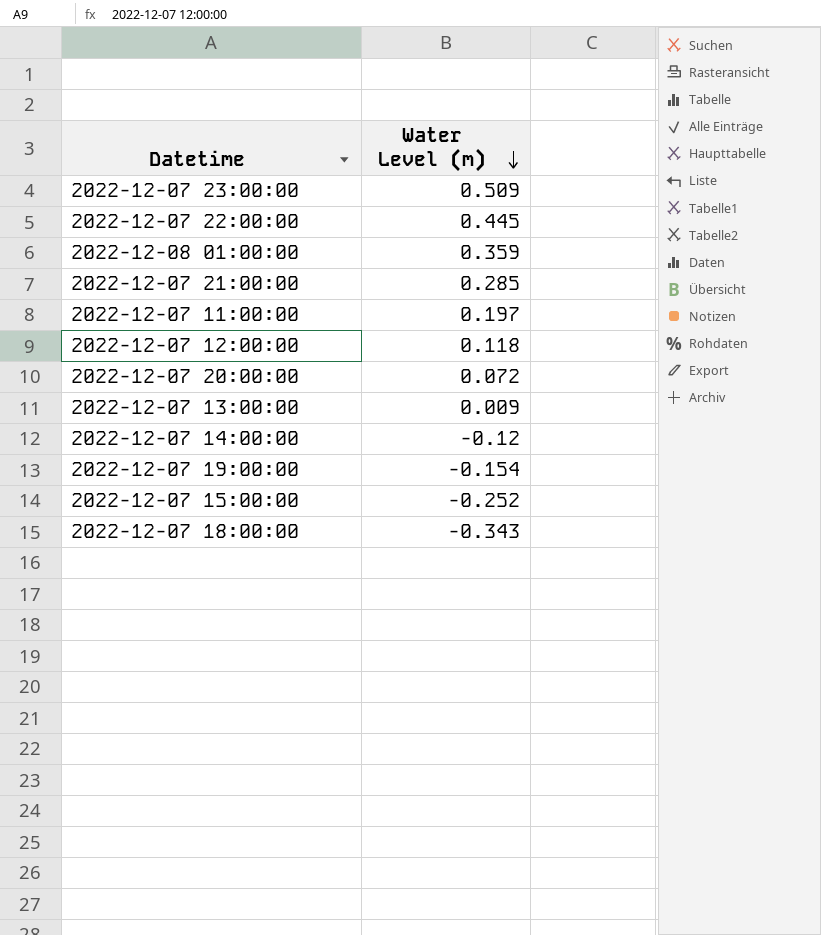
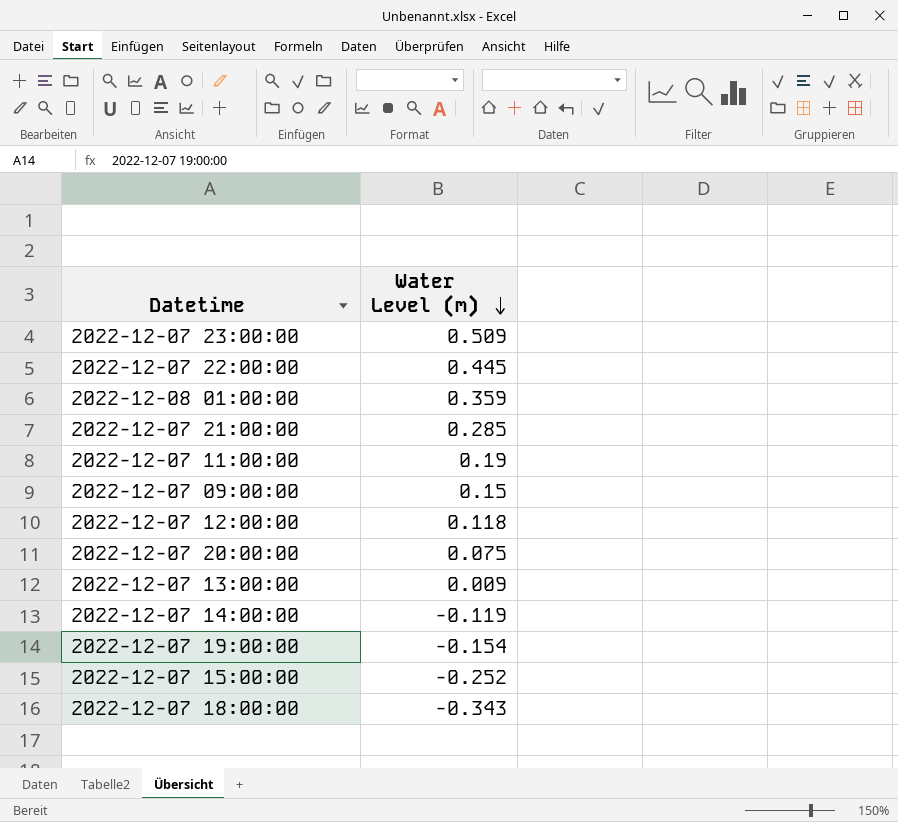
2022-12-07 11:00:00 | Water Level (m): 0.197 -> 0.19
row 2022-12-07 09:00:00: none -> 0.15
2022-12-07 20:00:00 | Water Level (m): 0.072 -> 0.075
2022-12-07 14:00:00 | Water Level (m): -0.12 -> -0.119

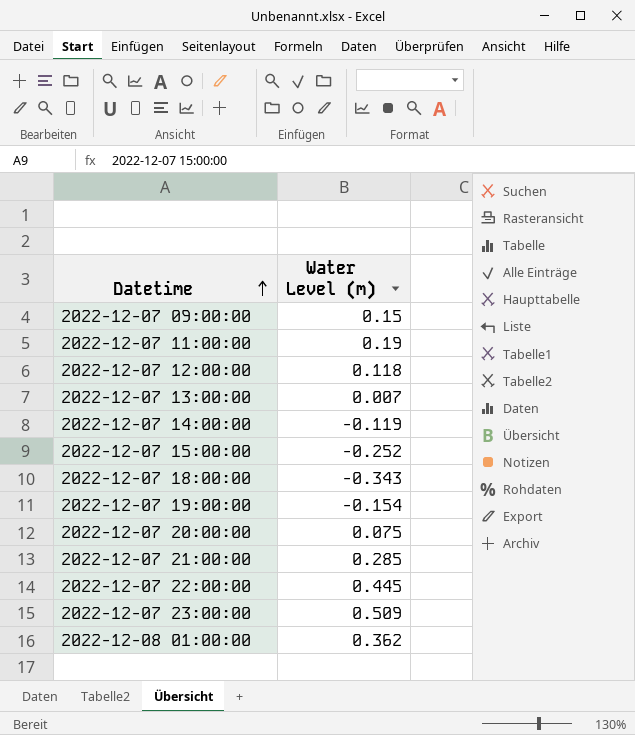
row order: Water Level (m) descending -> Datetime ascending
2022-12-07 13:00:00 | Water Level (m): 0.009 -> 0.007
2022-12-08 01:00:00 | Water Level (m): 0.359 -> 0.362

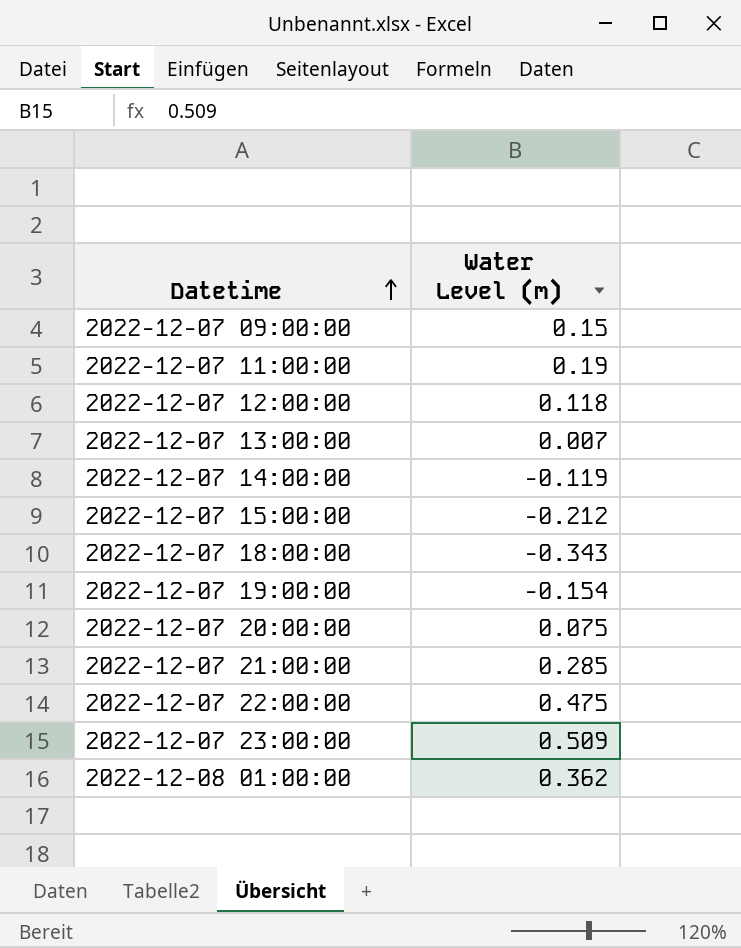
2022-12-07 15:00:00 | Water Level (m): -0.252 -> -0.212
2022-12-07 22:00:00 | Water Level (m): 0.445 -> 0.475

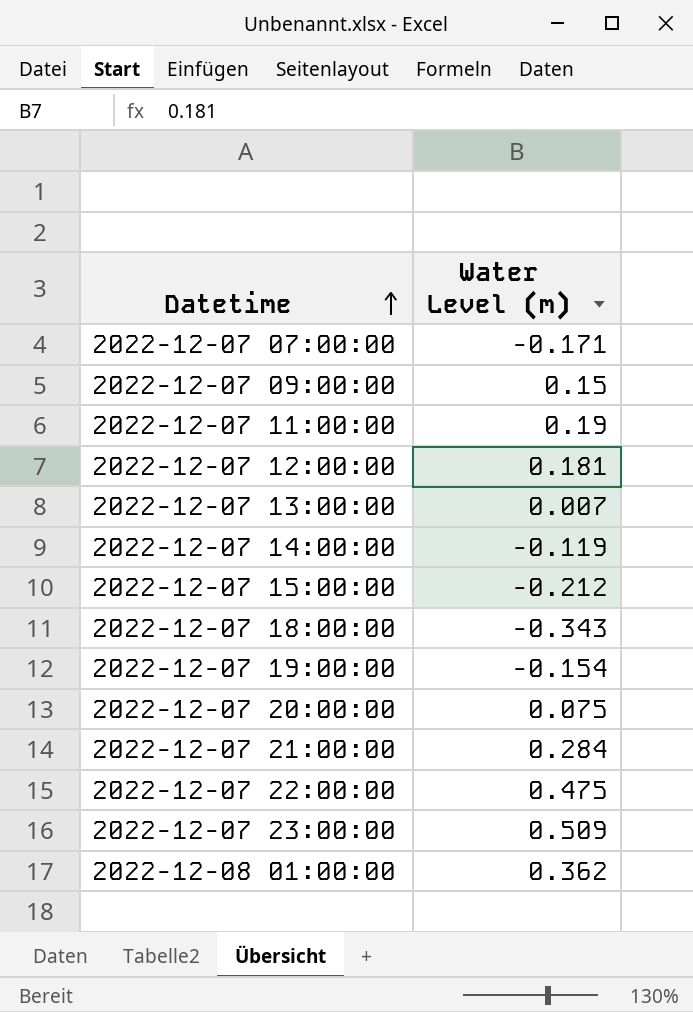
row 2022-12-07 07:00:00: none -> -0.171
2022-12-07 12:00:00 | Water Level (m): 0.118 -> 0.181
2022-12-07 21:00:00 | Water Level (m): 0.285 -> 0.284

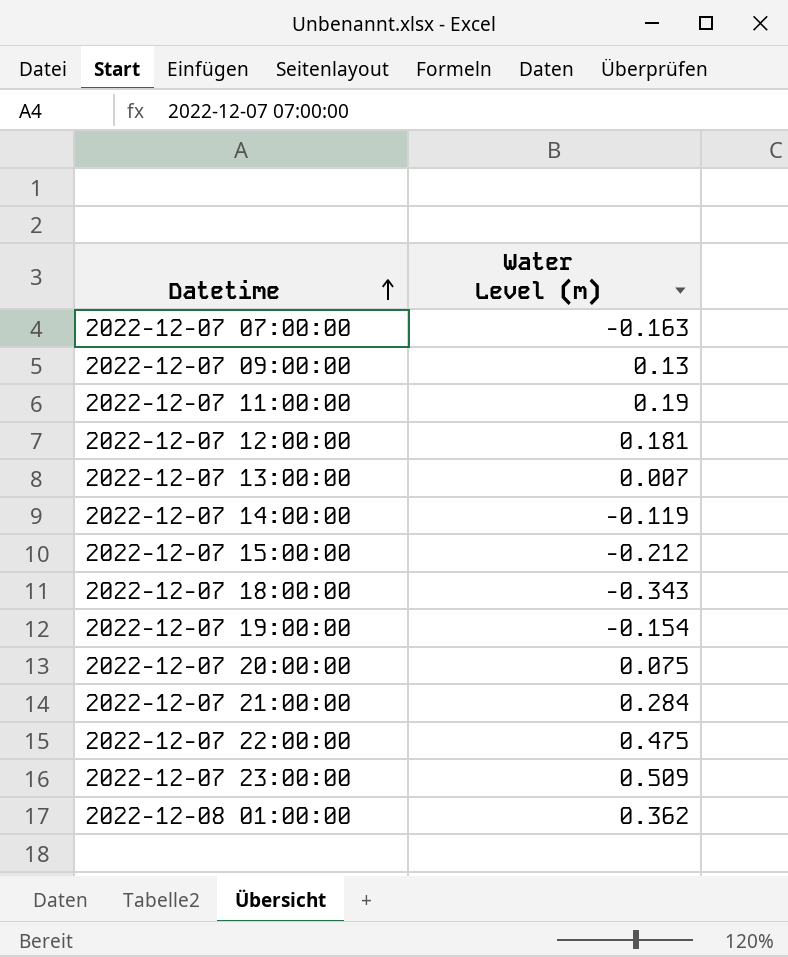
2022-12-07 07:00:00 | Water Level (m): -0.171 -> -0.163
2022-12-07 09:00:00 | Water Level (m): 0.15 -> 0.13

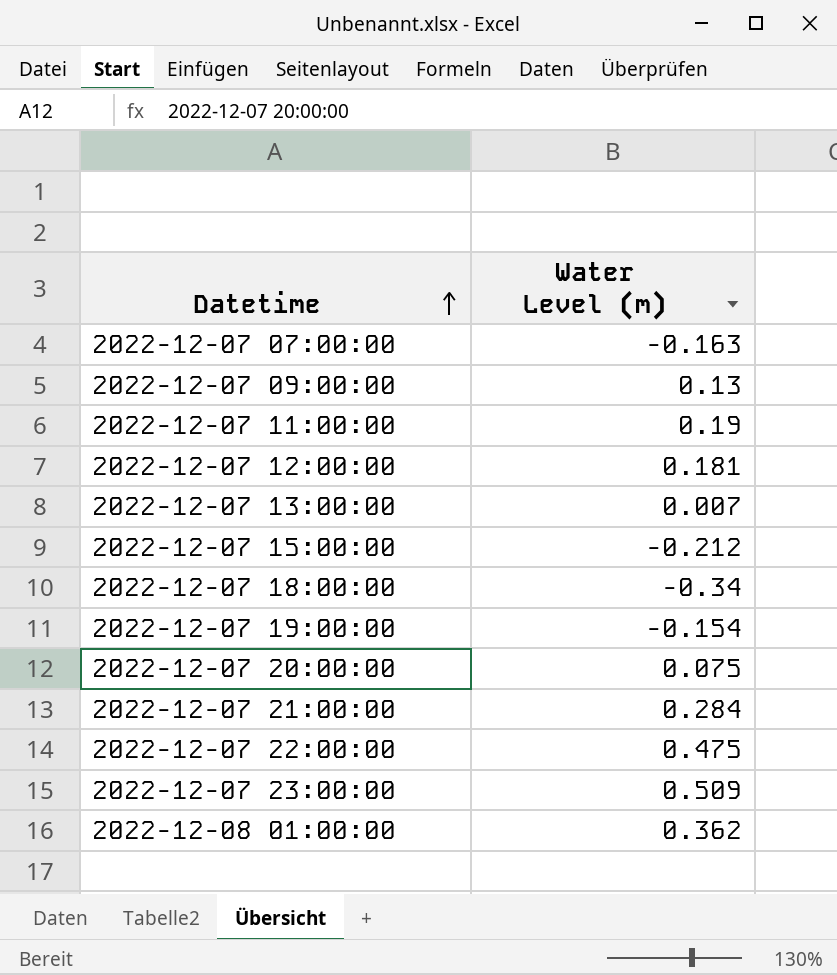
row 2022-12-07 14:00:00: -0.119 -> none
2022-12-07 18:00:00 | Water Level (m): -0.343 -> -0.34

